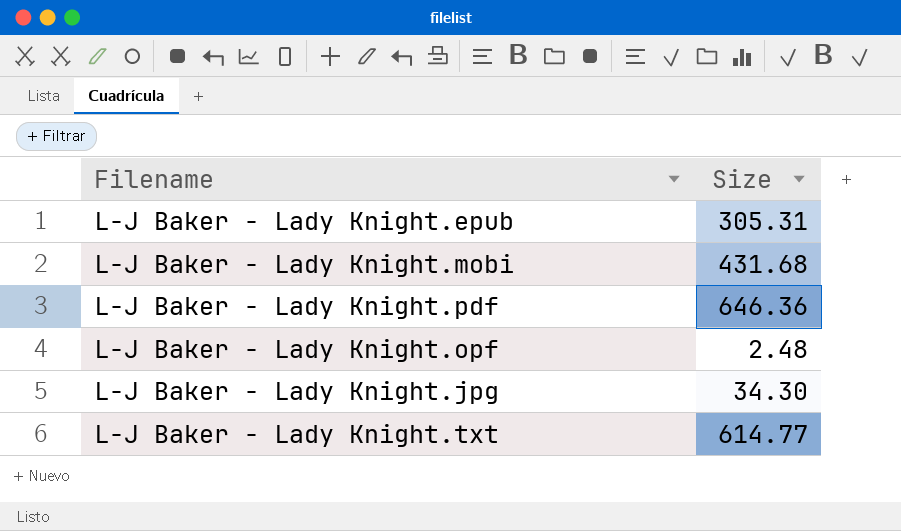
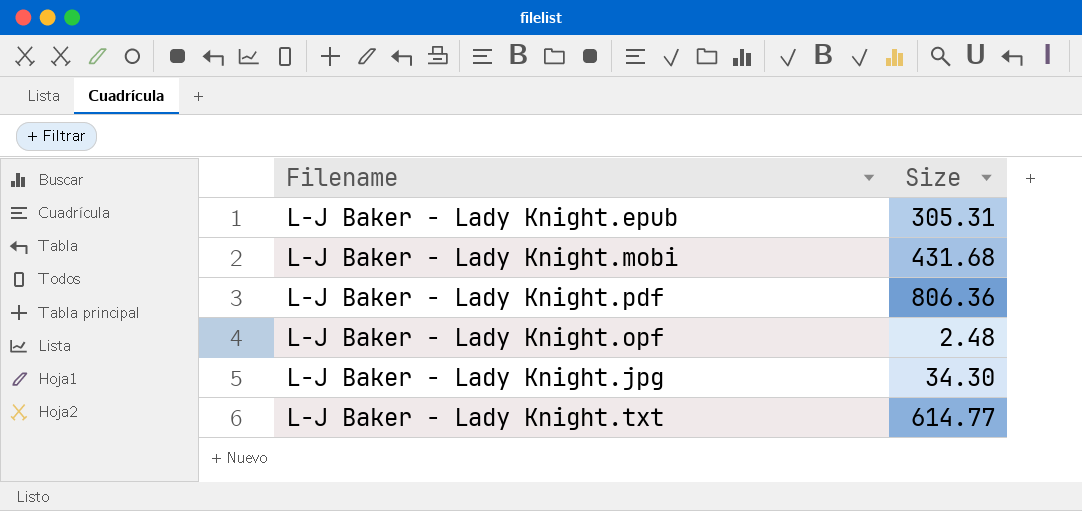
L-J Baker - Lady Knight.pdf | Size: 646.36 -> 806.36

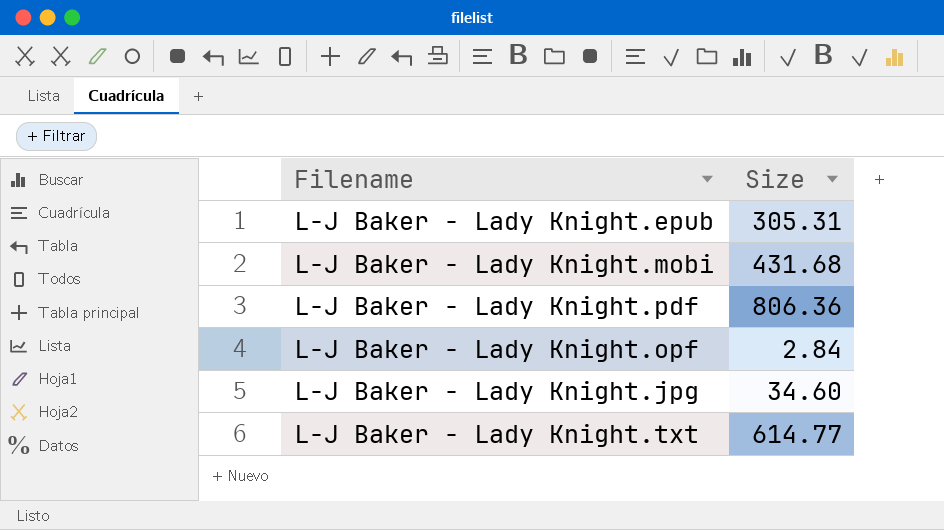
L-J Baker - Lady Knight.opf | Size: 2.48 -> 2.84
L-J Baker - Lady Knight.jpg | Size: 34.30 -> 34.60

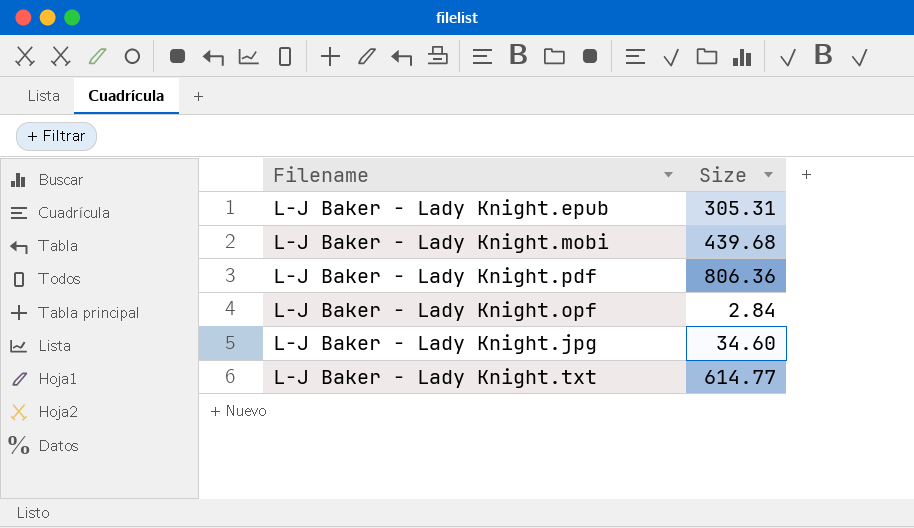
L-J Baker - Lady Knight.mobi | Size: 431.68 -> 439.68

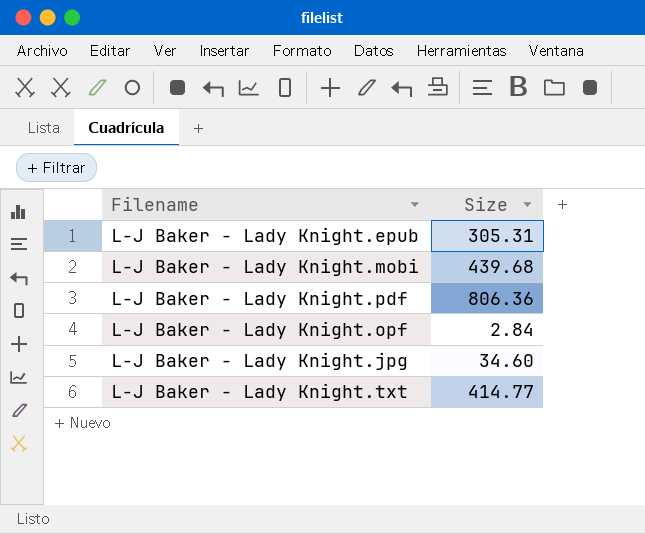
L-J Baker - Lady Knight.txt | Size: 614.77 -> 414.77

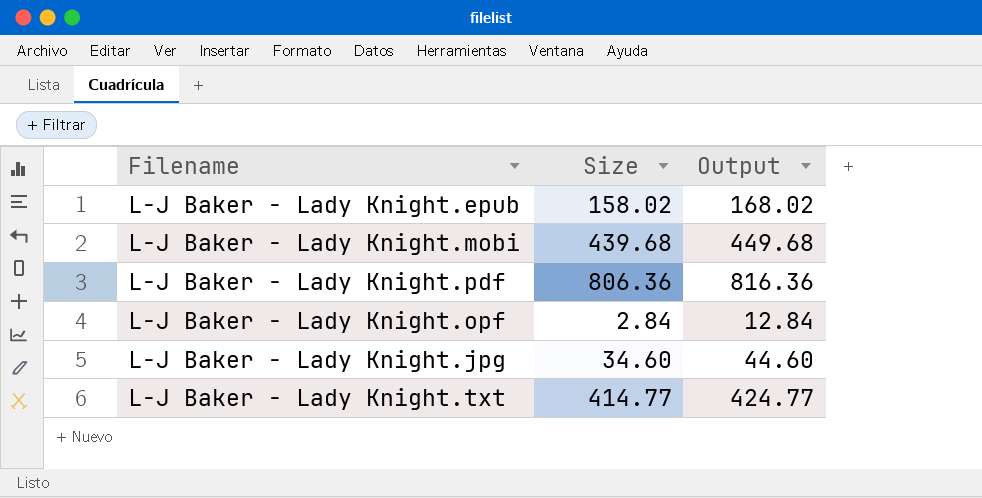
column Output | formula: none -> [Size] + 10
L-J Baker - Lady Knight.epub | Size: 305.31 -> 158.02

